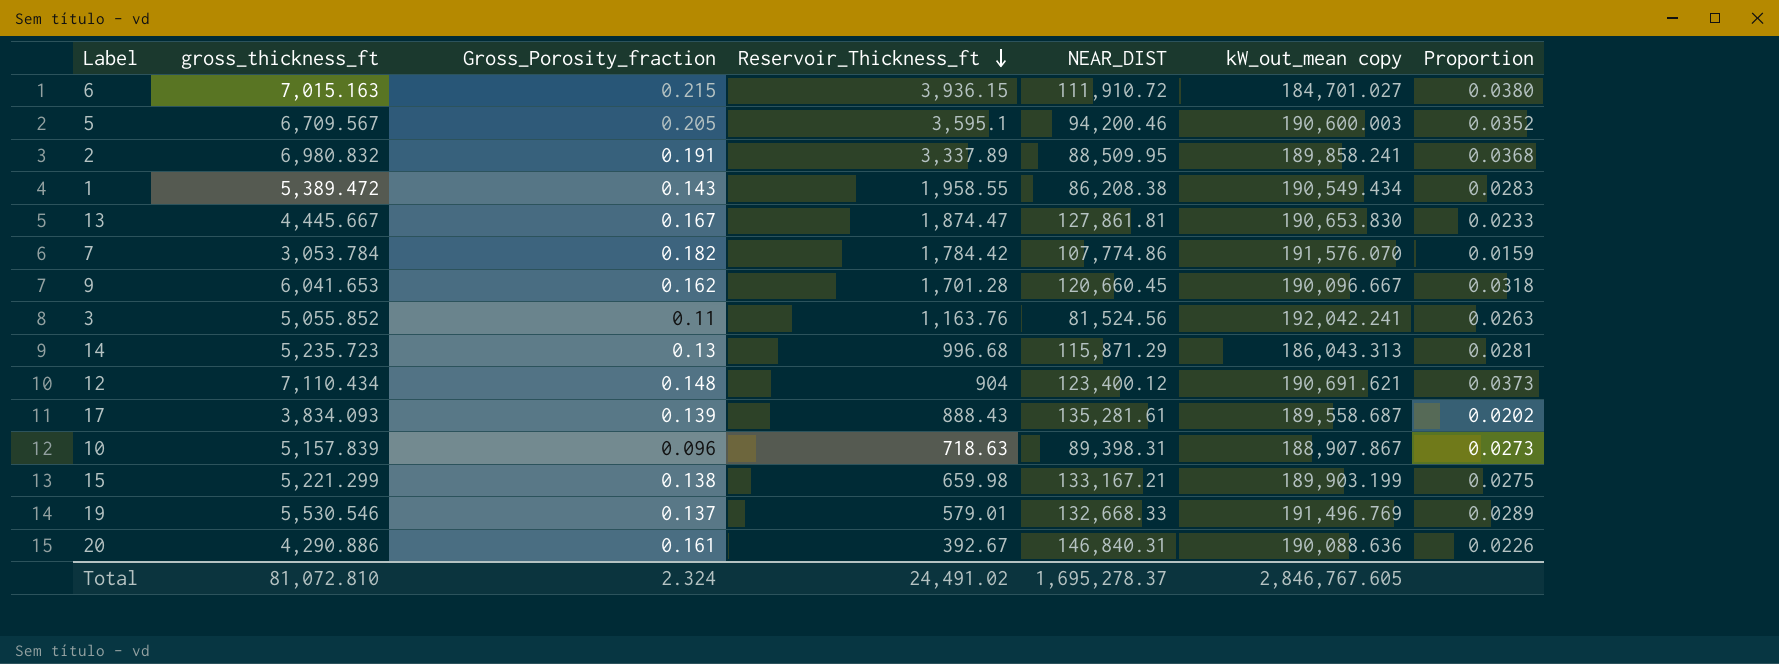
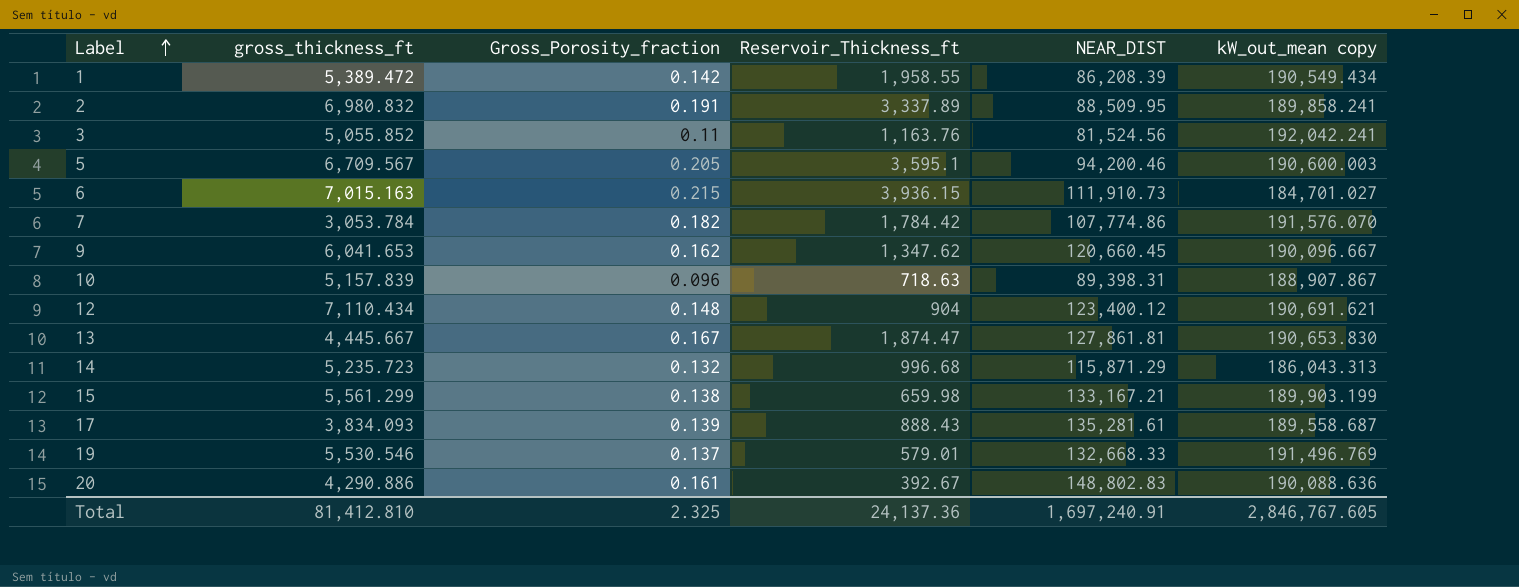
row order: Reservoir_Thickness_ft descending -> Label ascending
column Proportion | formula: [gross_thickness_ft] / [kW_out_mean copy] -> none
1 | Gross_Porosity_fraction: 0.143 -> 0.142
1 | NEAR_DIST: 86,208.38 -> 86,208.39
6 | NEAR_DIST: 111,910.72 -> 111,910.73
9 | Reservoir_Thickness_ft: 1,701.28 -> 1,347.62
14 | Gross_Porosity_fraction: 0.13 -> 0.132
15 | gross_thickness_ft: 5,221.299 -> 5,561.299
20 | NEAR_DIST: 146,840.31 -> 148,802.83
Total | gross_thickness_ft: 81,072.810 -> 81,412.810
Total | Gross_Porosity_fraction: 2.324 -> 2.325
Total | Reservoir_Thickness_ft: 24,491.02 -> 24,137.36
Total | NEAR_DIST: 1,695,278.37 -> 1,697,240.91

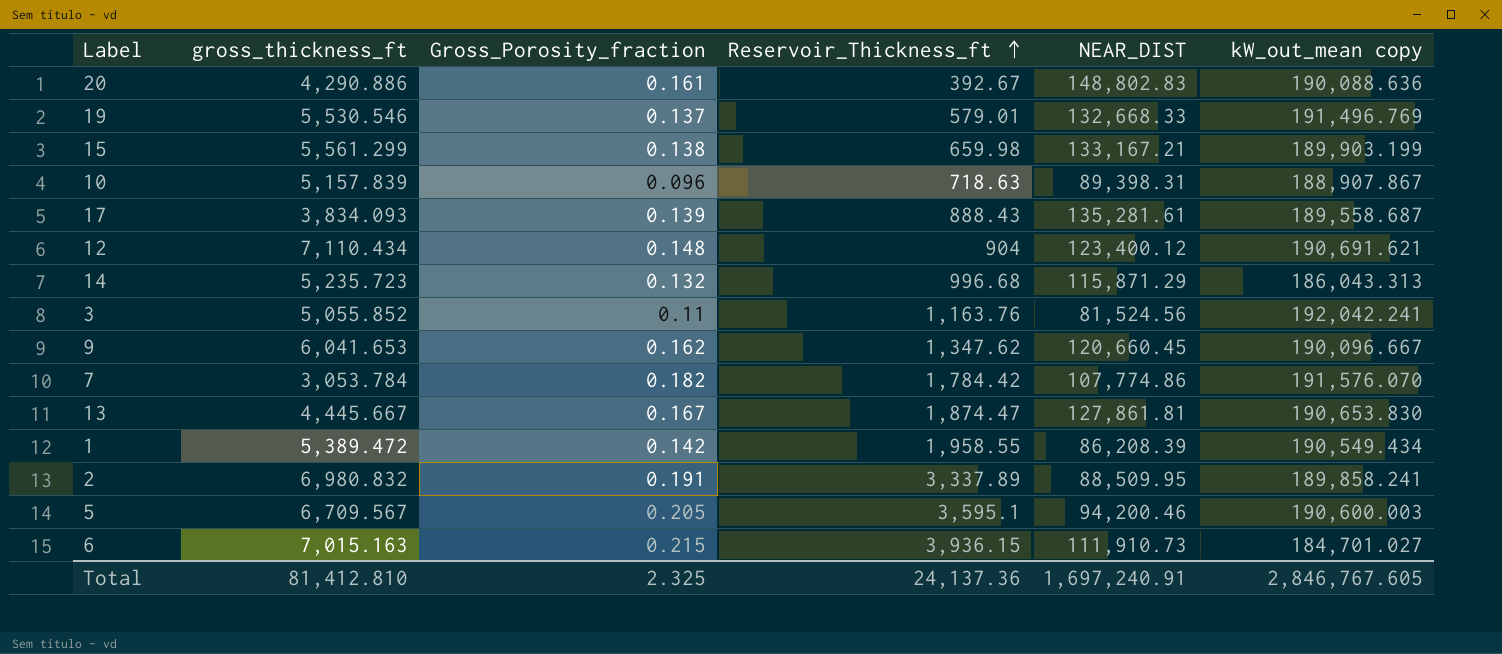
row order: Label ascending -> Reservoir_Thickness_ft ascending

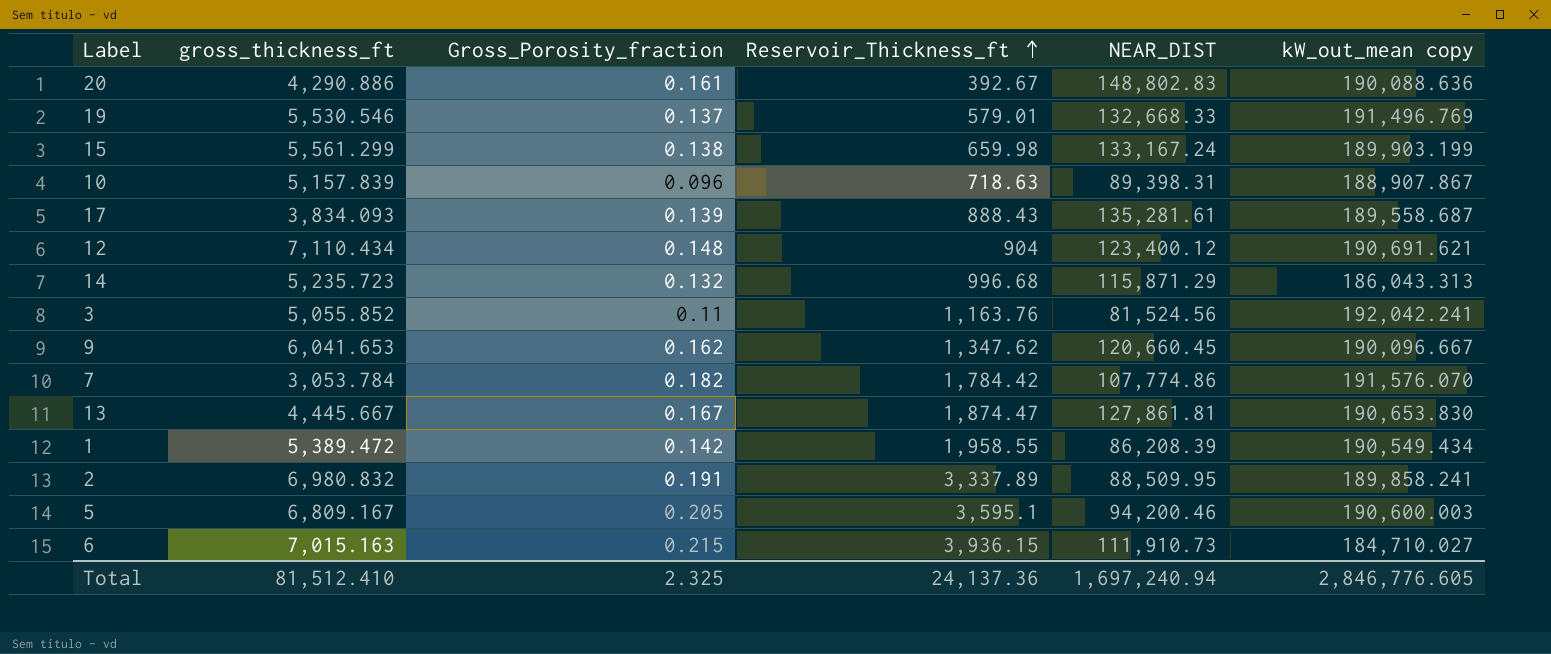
15 | NEAR_DIST: 133,167.21 -> 133,167.24
5 | gross_thickness_ft: 6,709.567 -> 6,809.167
6 | kW_out_mean copy: 184,701.027 -> 184,710.027
Total | gross_thickness_ft: 81,412.810 -> 81,512.410
Total | NEAR_DIST: 1,697,240.91 -> 1,697,240.94
Total | kW_out_mean copy: 2,846,767.605 -> 2,846,776.605

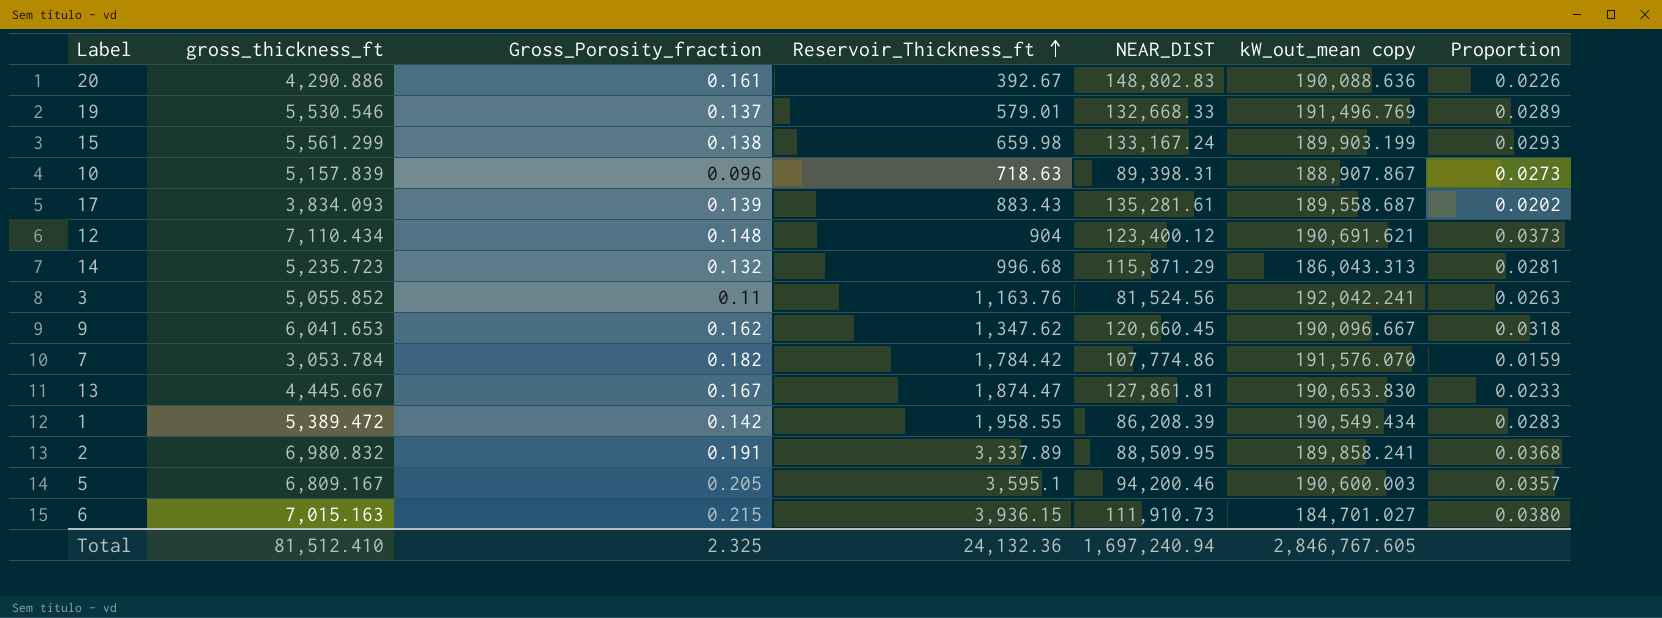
column Proportion | formula: none -> [gross_thickness_ft] / [kW_out_mean copy]
17 | Reservoir_Thickness_ft: 888.43 -> 883.43
6 | kW_out_mean copy: 184,710.027 -> 184,701.027
Total | Reservoir_Thickness_ft: 24,137.36 -> 24,132.36
Total | kW_out_mean copy: 2,846,776.605 -> 2,846,767.605

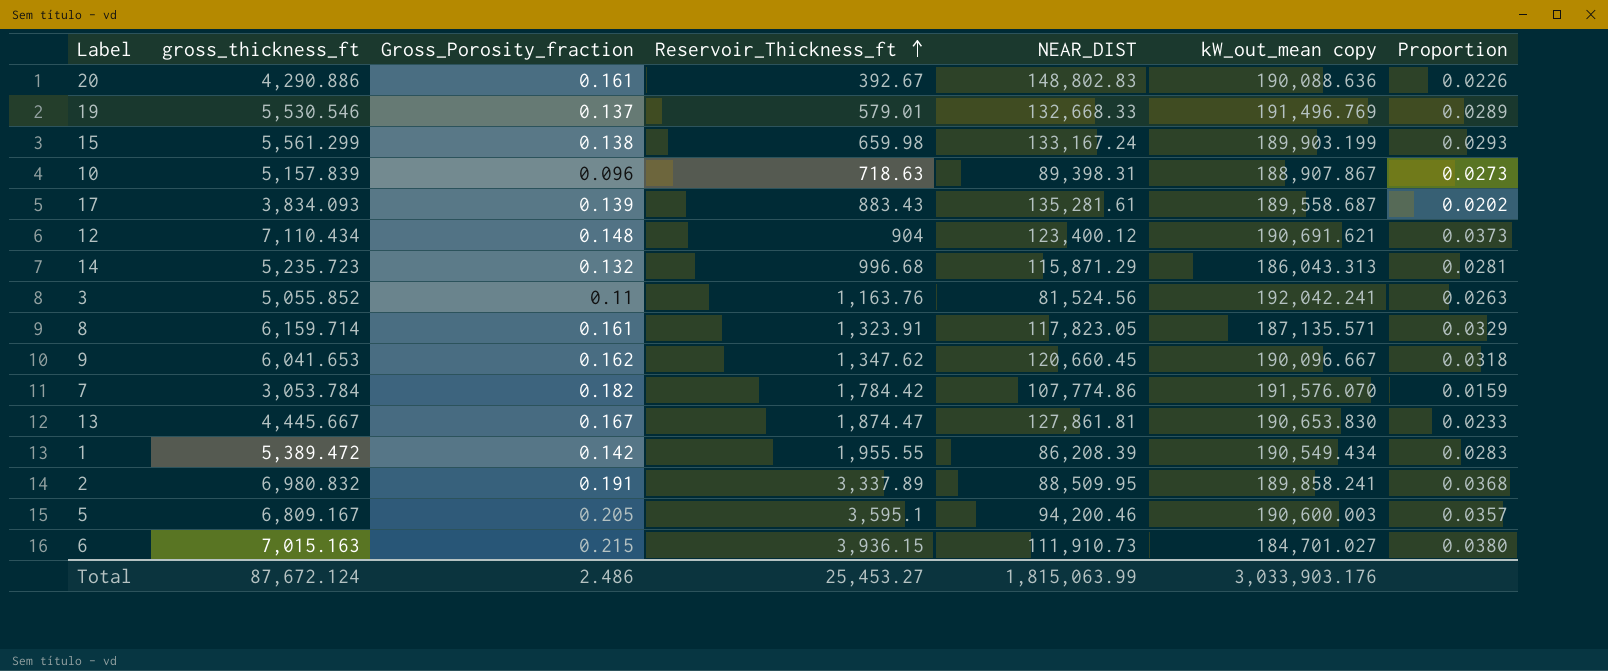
row 8: none -> 6,159.714 | 0.161 | 1,323.91 | 117,823.05 | 187,135.571 | 0.0329
1 | Reservoir_Thickness_ft: 1,958.55 -> 1,955.55
Total | gross_thickness_ft: 81,512.410 -> 87,672.124
Total | Gross_Porosity_fraction: 2.325 -> 2.486
Total | Reservoir_Thickness_ft: 24,132.36 -> 25,453.27
Total | NEAR_DIST: 1,697,240.94 -> 1,815,063.99
Total | kW_out_mean copy: 2,846,767.605 -> 3,033,903.176

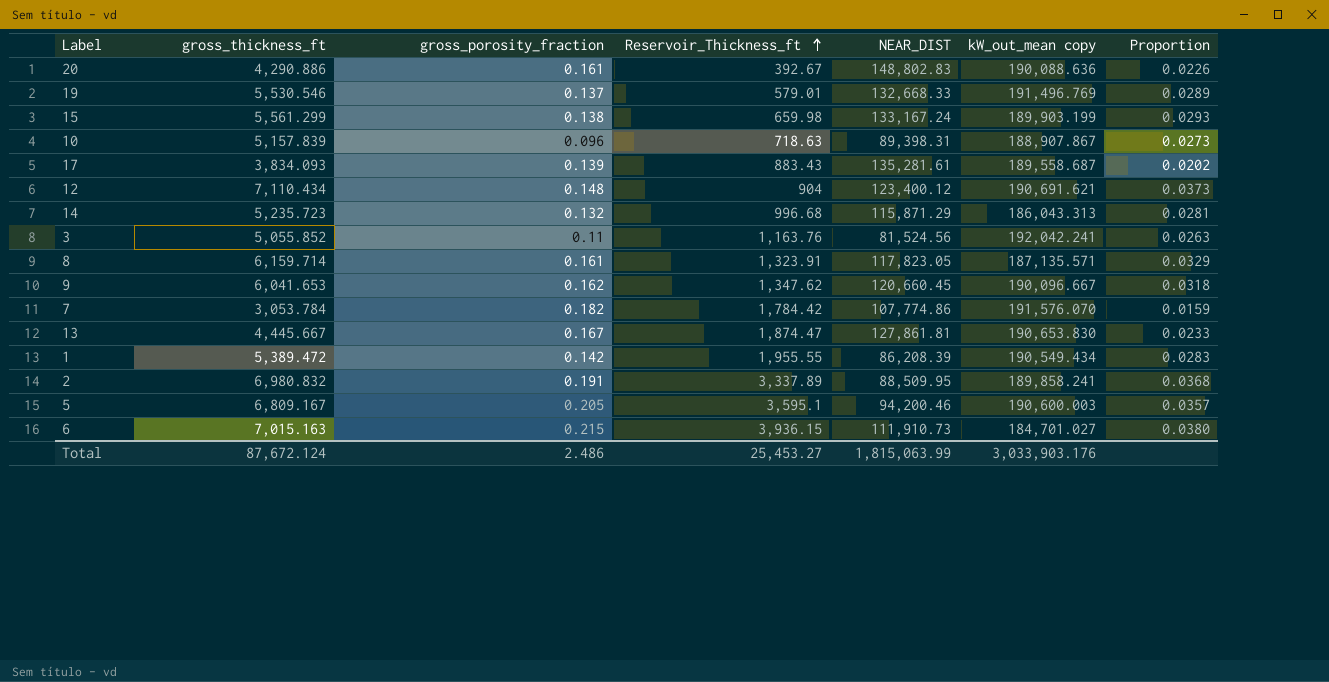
column name: Gross_Porosity_fraction -> gross_porosity_fraction

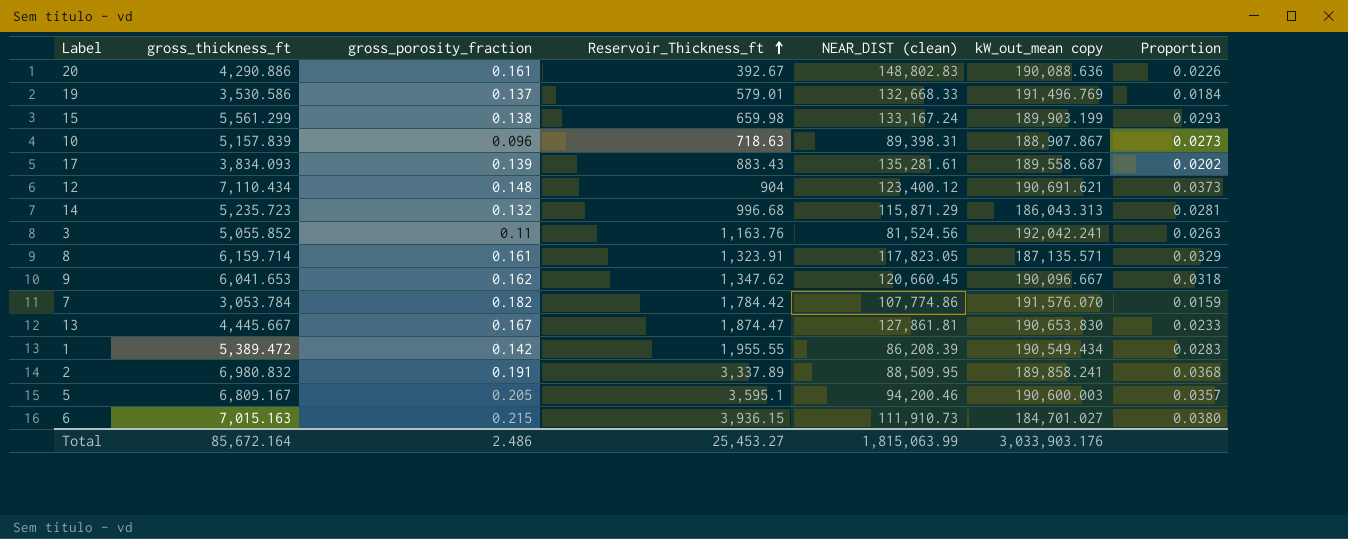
column name: NEAR_DIST -> NEAR_DIST (clean)
19 | gross_thickness_ft: 5,530.546 -> 3,530.586
19 | Proportion: 0.0289 -> 0.0184
Total | gross_thickness_ft: 87,672.124 -> 85,672.164

